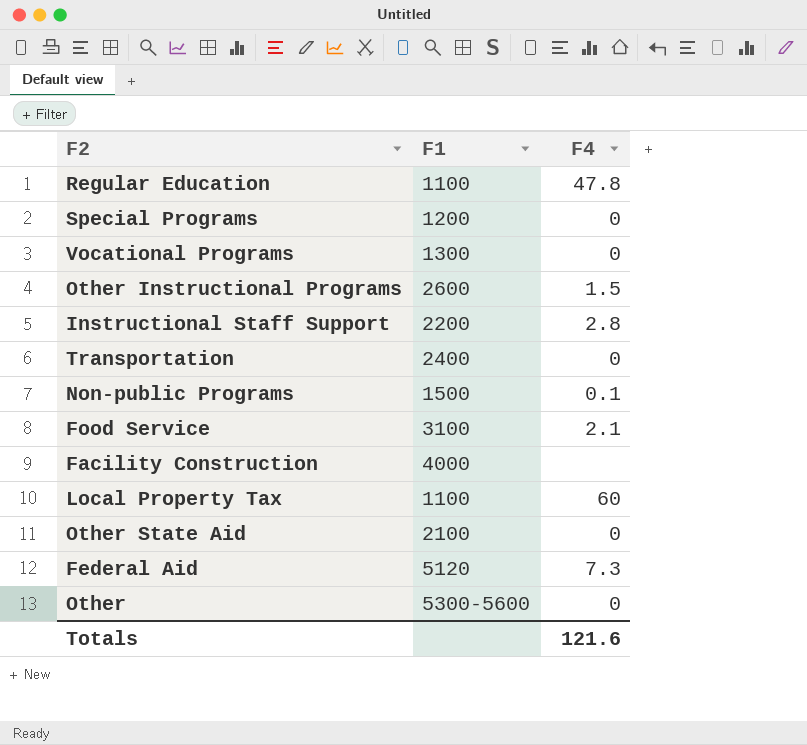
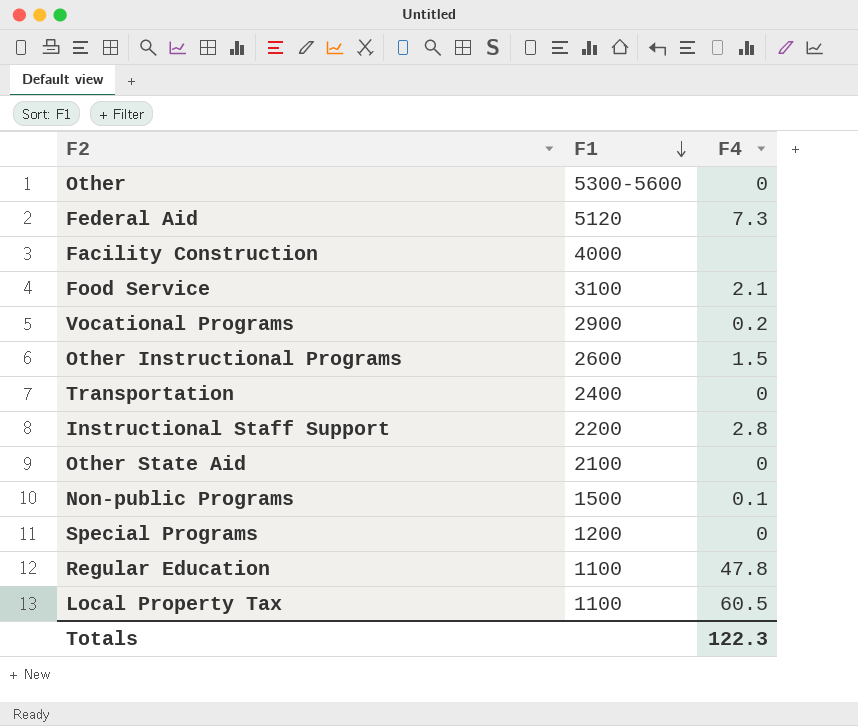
row order: none -> F1 descending
Vocational Programs | F1: 1300 -> 2900
Vocational Programs | F4: 0 -> 0.2
Local Property Tax | F4: 60 -> 60.5
Totals | F4: 121.6 -> 122.3

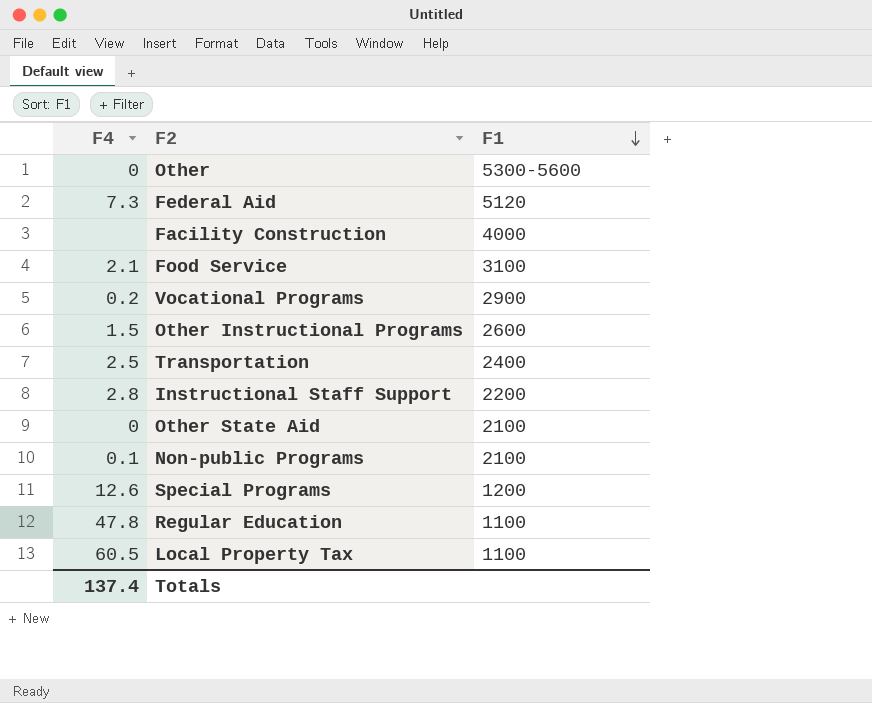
column F4 | position: 3 -> 1
Transportation | F4: 0 -> 2.5
Non-public Programs | F1: 1500 -> 2100
Special Programs | F4: 0 -> 12.6
Totals | F4: 122.3 -> 137.4

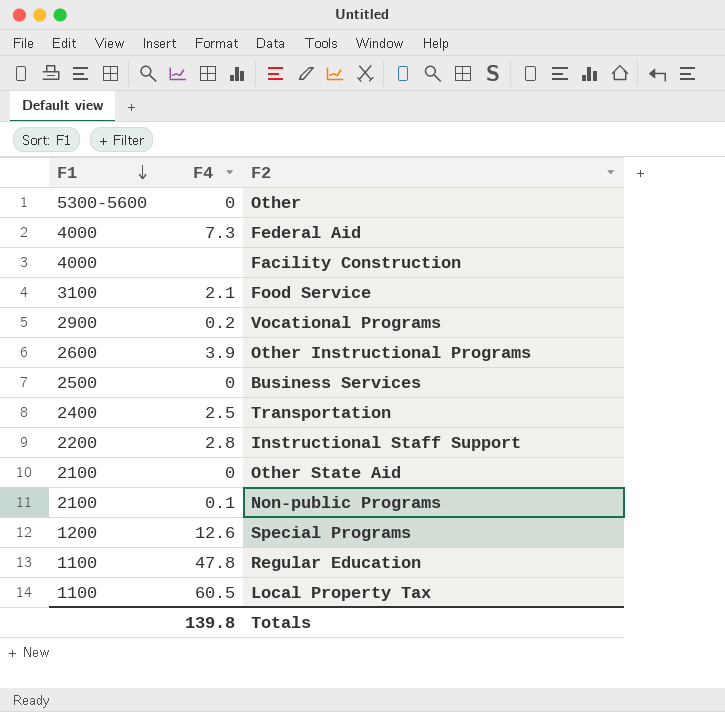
column F1 | position: 3 -> 1
Federal Aid | F1: 5120 -> 4000
Other Instructional Programs | F4: 1.5 -> 3.9
row Business Services: none -> 2500 | 0
Totals | F4: 137.4 -> 139.8

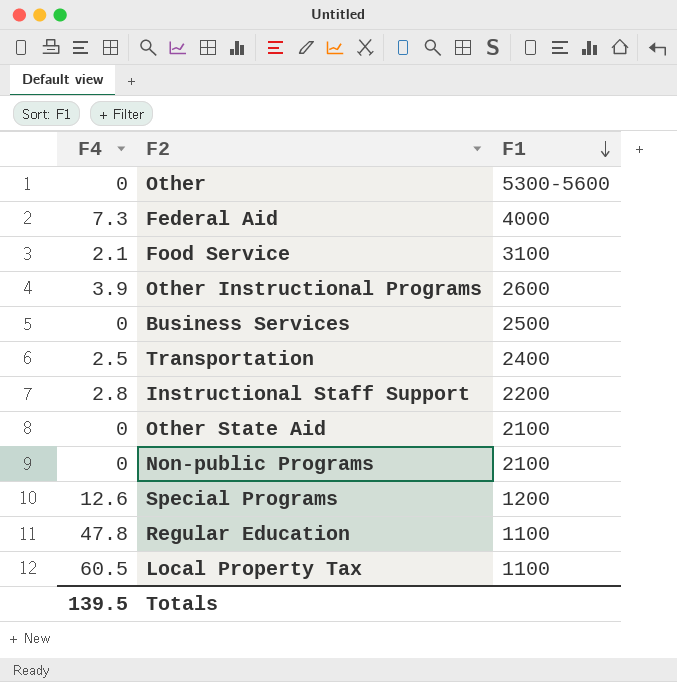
column F1 | position: 1 -> 3
row Facility Construction: 4000 | none -> none
row Vocational Programs: 2900 | 0.2 -> none
Non-public Programs | F4: 0.1 -> 0
Totals | F4: 139.8 -> 139.5

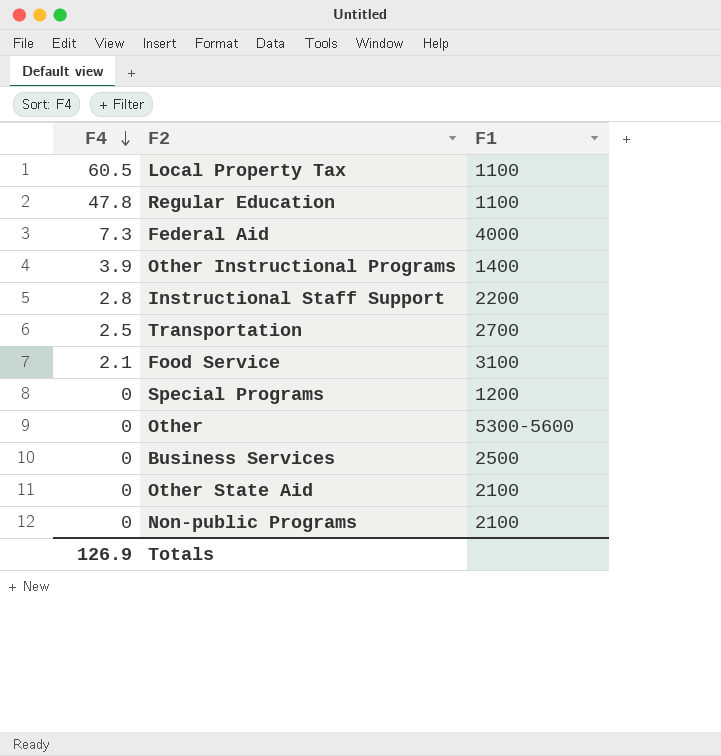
row order: F1 descending -> F4 descending
Other Instructional Programs | F1: 2600 -> 1400
Transportation | F1: 2400 -> 2700
Special Programs | F4: 12.6 -> 0
Totals | F4: 139.5 -> 126.9

